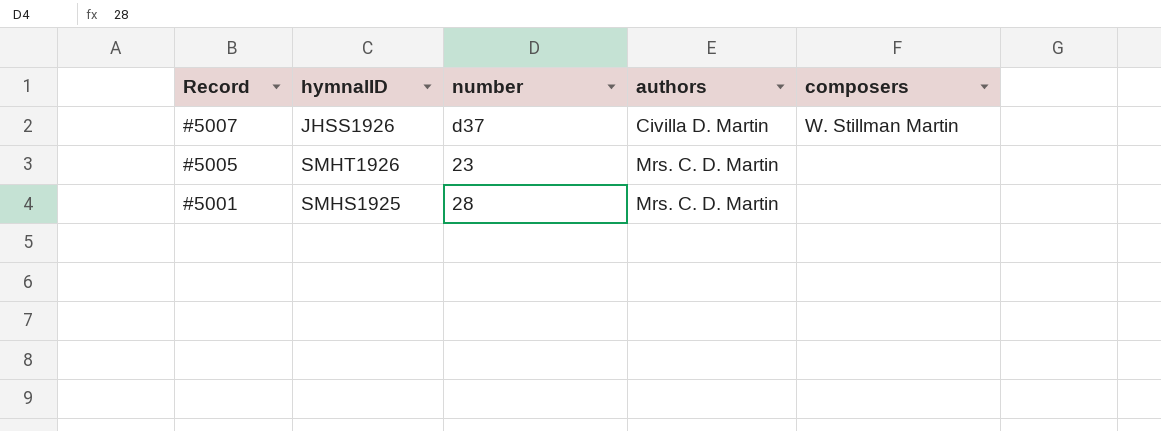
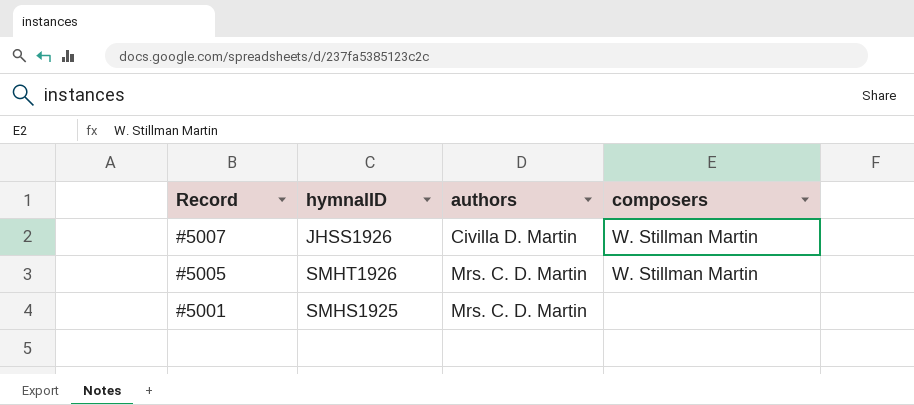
column number | position: 3 -> none
#5005 | composers: none -> W. Stillman Martin

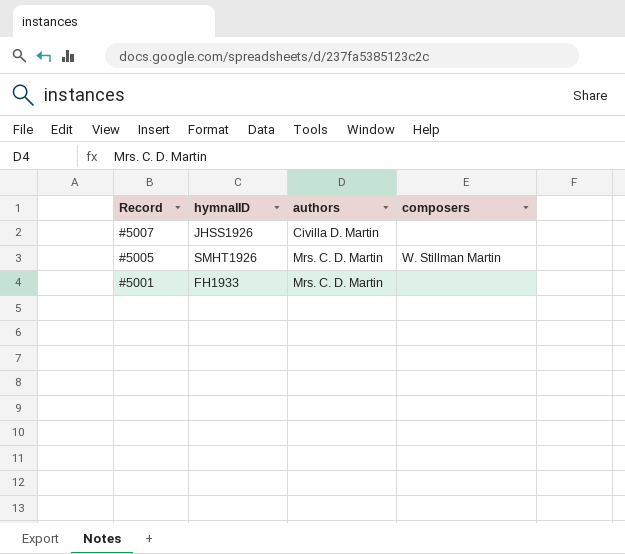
#5007 | composers: W. Stillman Martin -> none
#5001 | hymnalID: SMHS1925 -> FH1933

